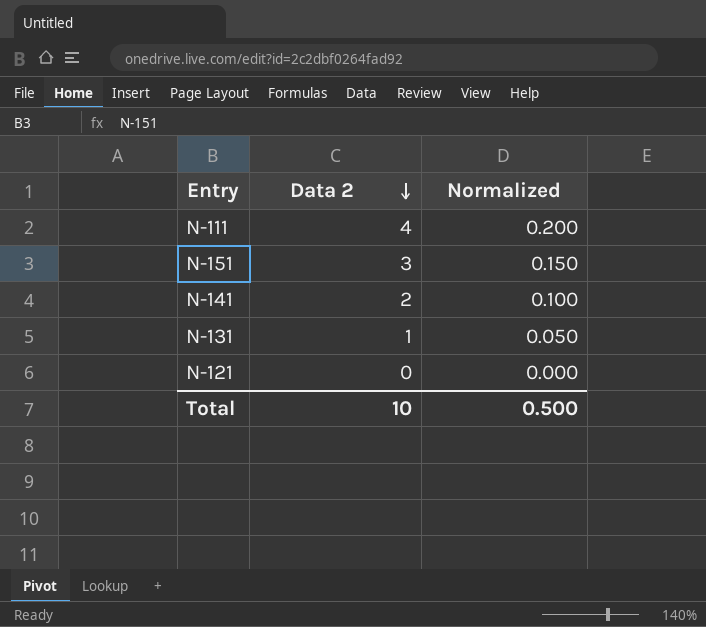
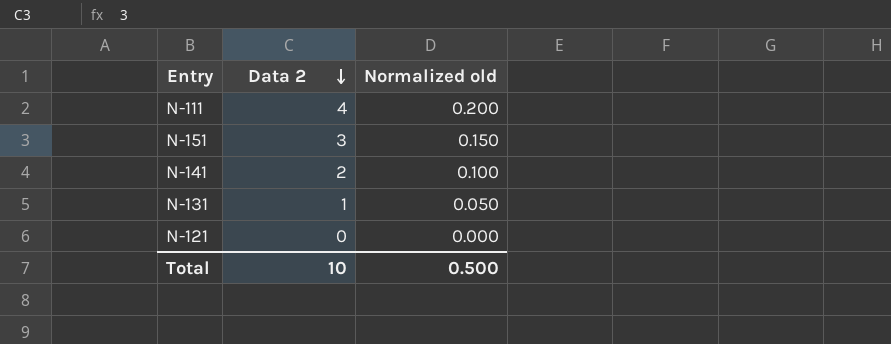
column name: Normalized -> Normalized old

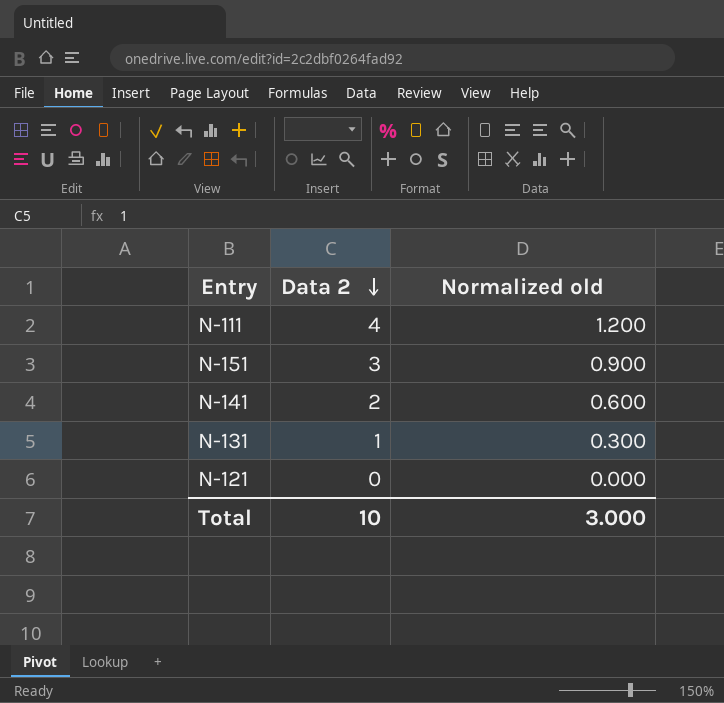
column Normalized old | formula: [Data 2] * 0.05 -> [Data 2] * 0.3
Total | Normalized old: 0.500 -> 3.000

